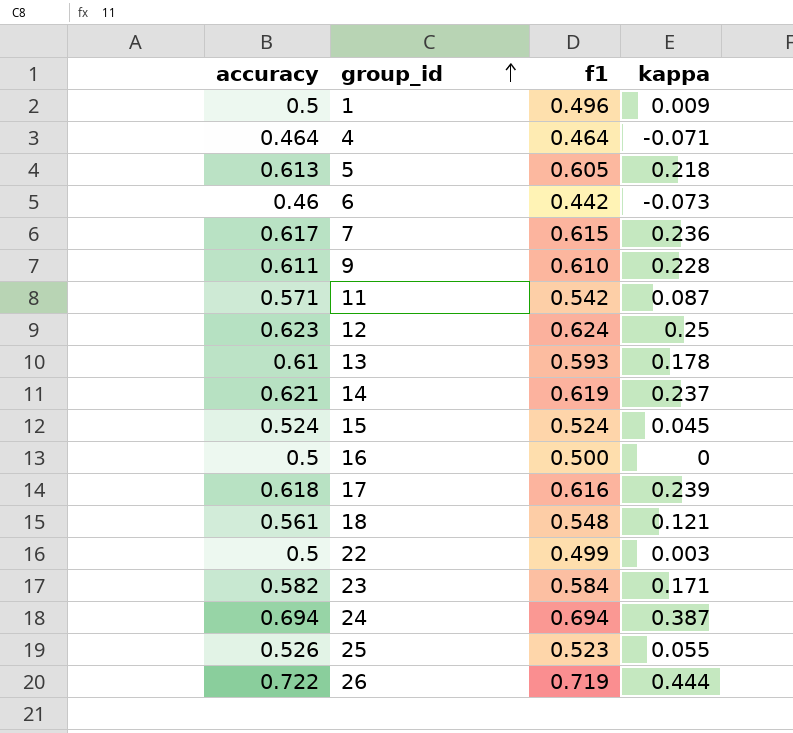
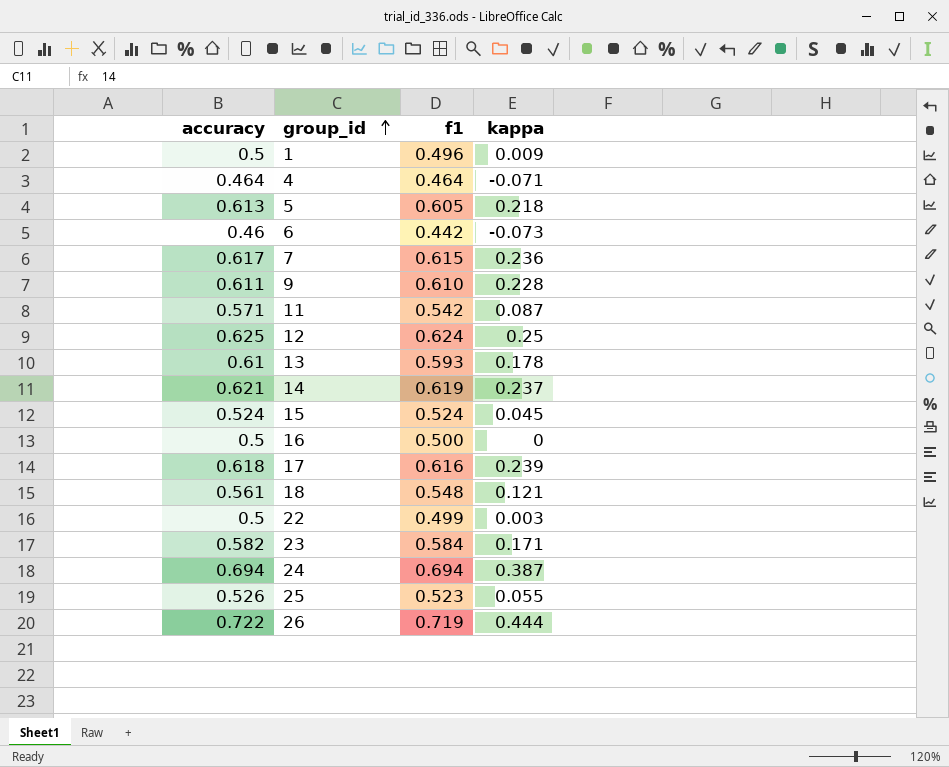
12 | accuracy: 0.623 -> 0.625

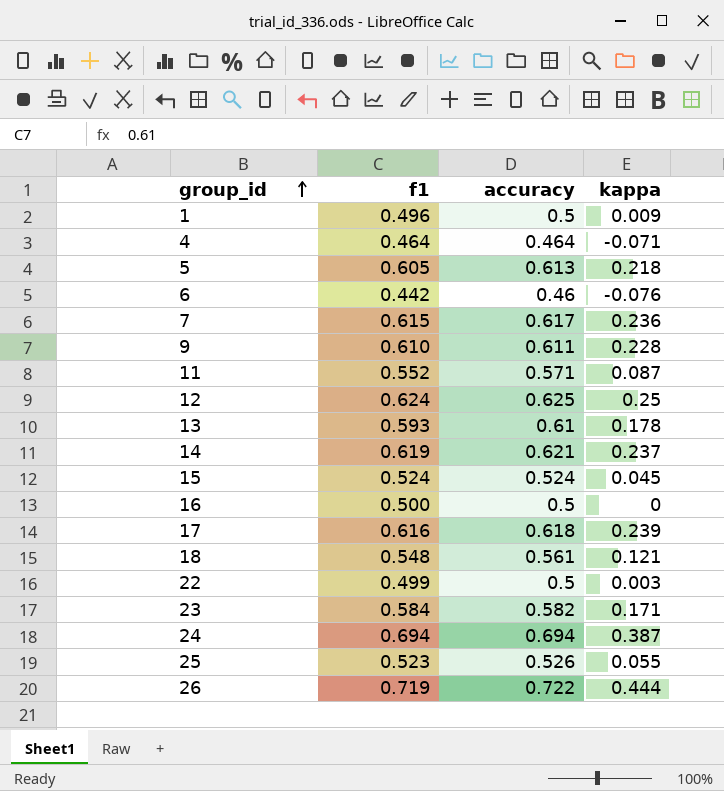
column accuracy | position: 1 -> 3
6 | kappa: -0.073 -> -0.076
11 | f1: 0.542 -> 0.552

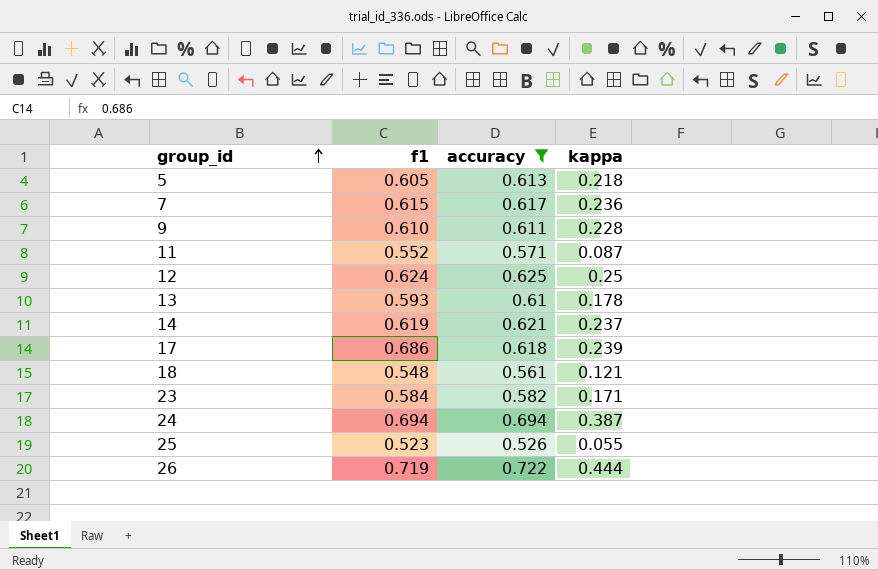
filter: none -> accuracy >= 0.526
17 | f1: 0.616 -> 0.686

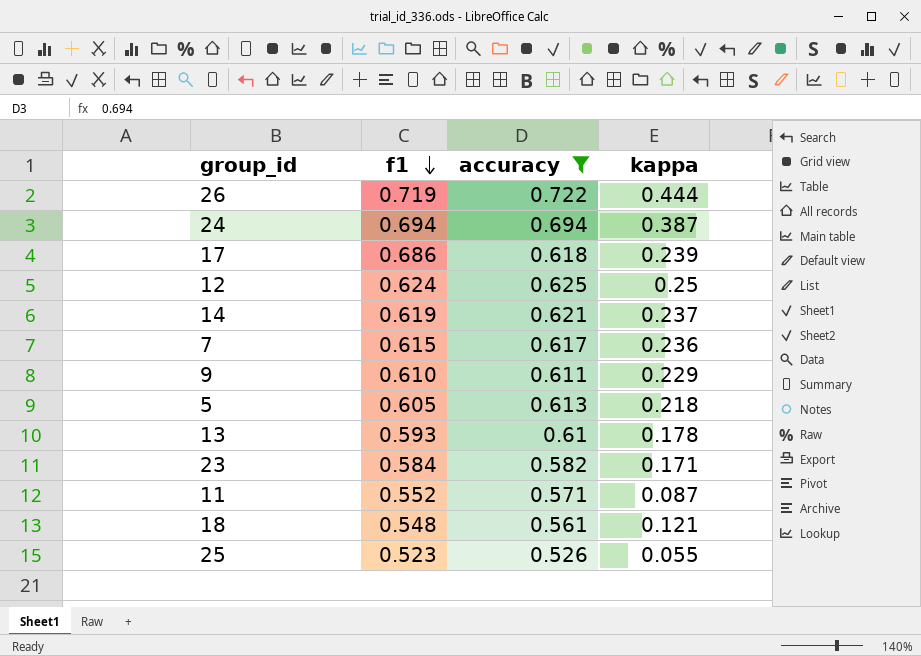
row order: group_id ascending -> f1 descending
9 | kappa: 0.228 -> 0.229

